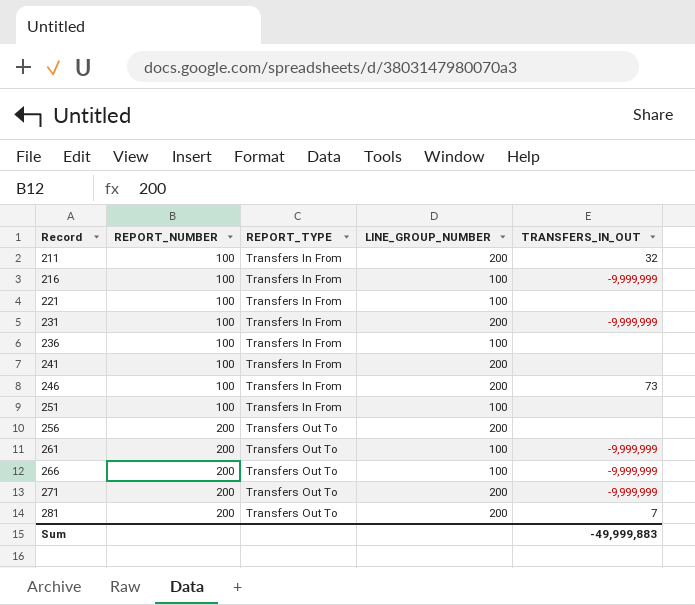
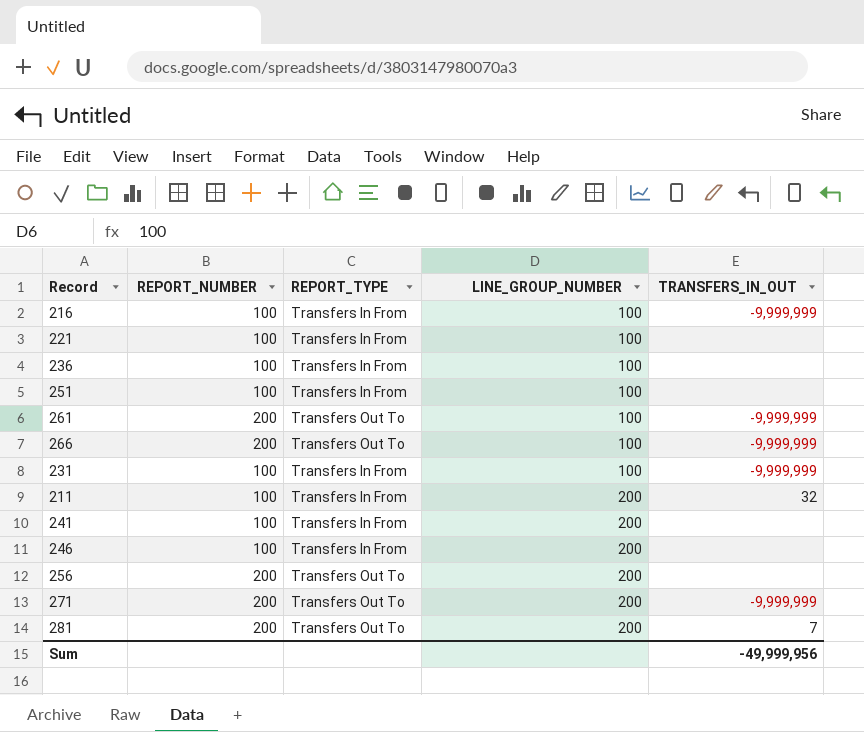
row order: Record ascending -> LINE_GROUP_NUMBER ascending
231 | LINE_GROUP_NUMBER: 200 -> 100
246 | TRANSFERS_IN_OUT: 73 -> none
Sum | TRANSFERS_IN_OUT: -49,999,883 -> -49,999,956

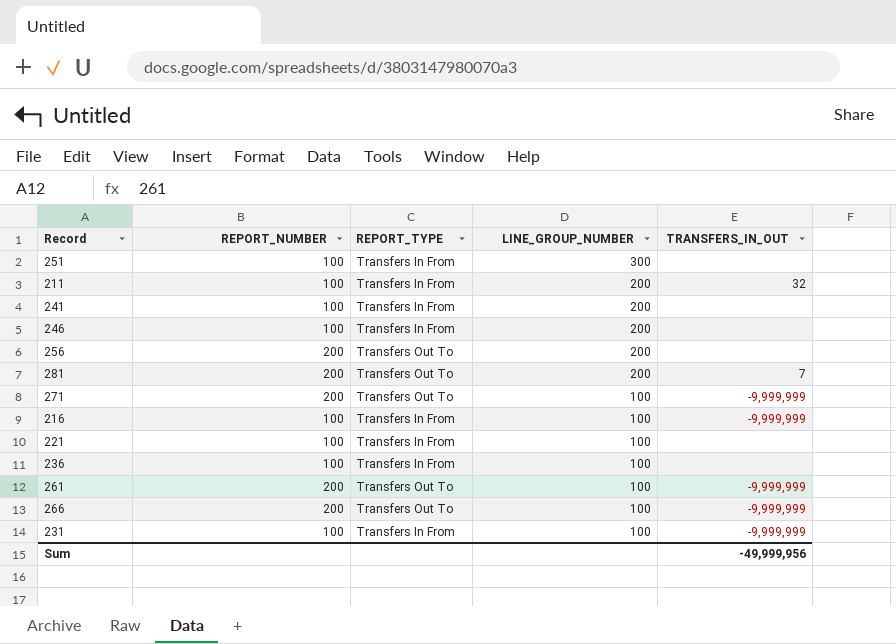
row order: LINE_GROUP_NUMBER ascending -> LINE_GROUP_NUMBER descending
251 | LINE_GROUP_NUMBER: 100 -> 300
271 | LINE_GROUP_NUMBER: 200 -> 100

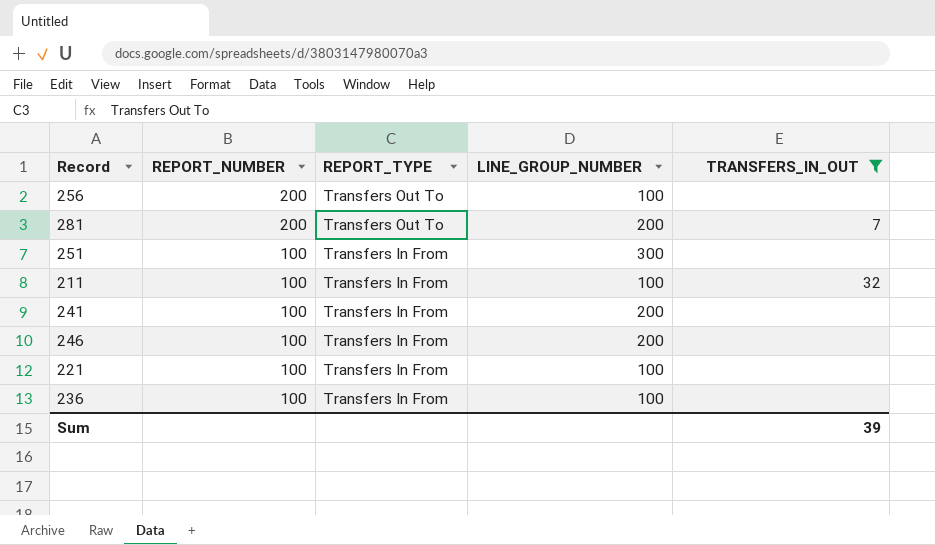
filter: none -> TRANSFERS_IN_OUT != -9,999,999
row order: LINE_GROUP_NUMBER descending -> REPORT_NUMBER descending
256 | LINE_GROUP_NUMBER: 200 -> 100
211 | LINE_GROUP_NUMBER: 200 -> 100
Sum | TRANSFERS_IN_OUT: -49,999,956 -> 39

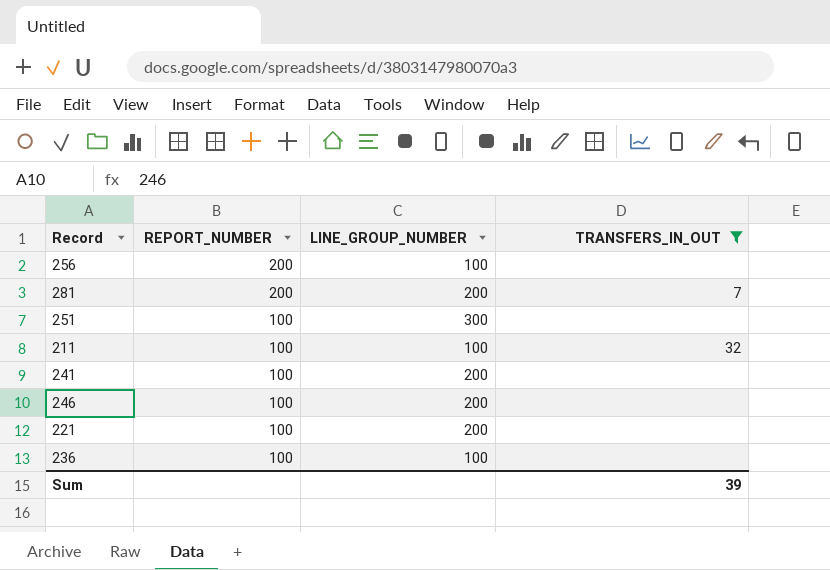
column REPORT_TYPE | position: 3 -> none
221 | LINE_GROUP_NUMBER: 100 -> 200

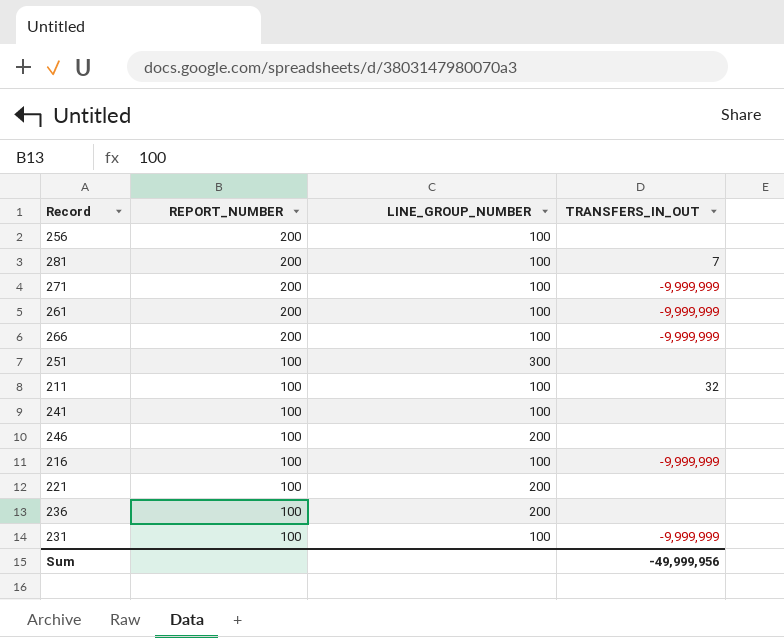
filter: TRANSFERS_IN_OUT != -9,999,999 -> none
281 | LINE_GROUP_NUMBER: 200 -> 100
241 | LINE_GROUP_NUMBER: 200 -> 100
236 | LINE_GROUP_NUMBER: 100 -> 200
Sum | TRANSFERS_IN_OUT: 39 -> -49,999,956

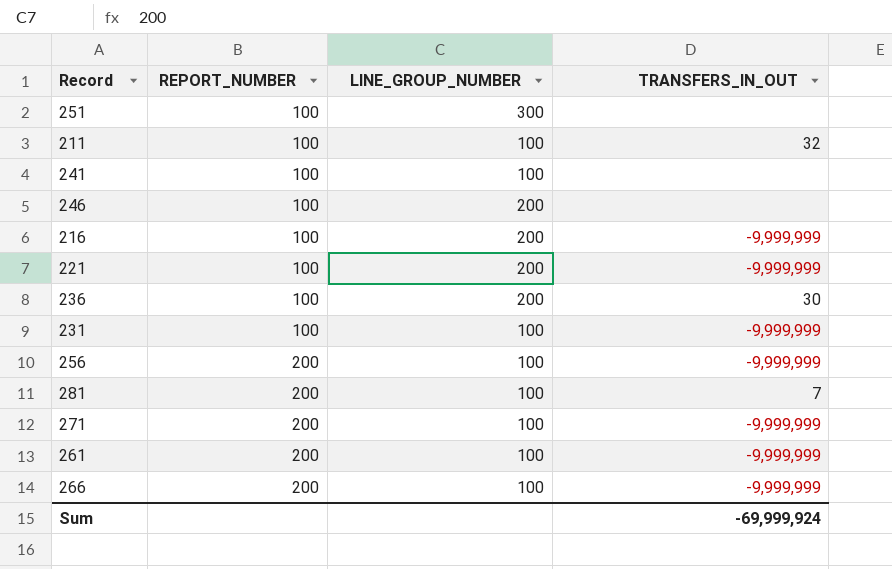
row order: REPORT_NUMBER descending -> REPORT_NUMBER ascending
216 | LINE_GROUP_NUMBER: 100 -> 200
221 | TRANSFERS_IN_OUT: none -> -9,999,999
236 | TRANSFERS_IN_OUT: none -> 30
256 | TRANSFERS_IN_OUT: none -> -9,999,999
Sum | TRANSFERS_IN_OUT: -49,999,956 -> -69,999,924

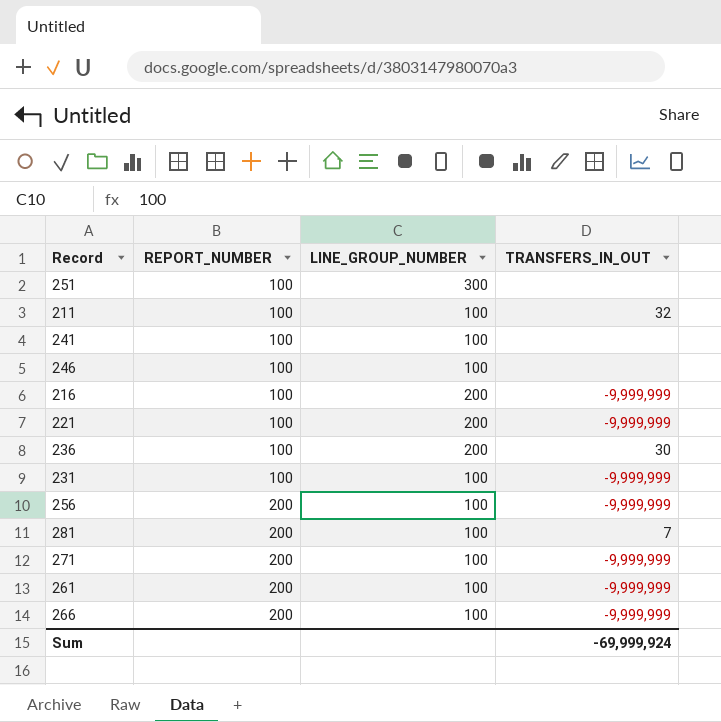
246 | LINE_GROUP_NUMBER: 200 -> 100

